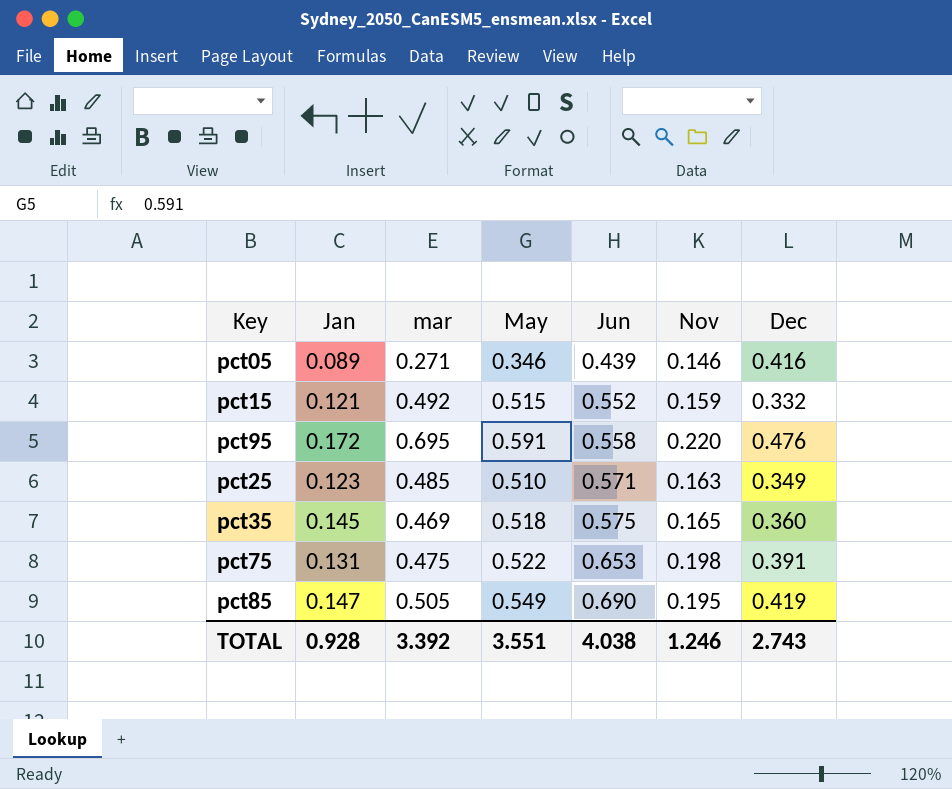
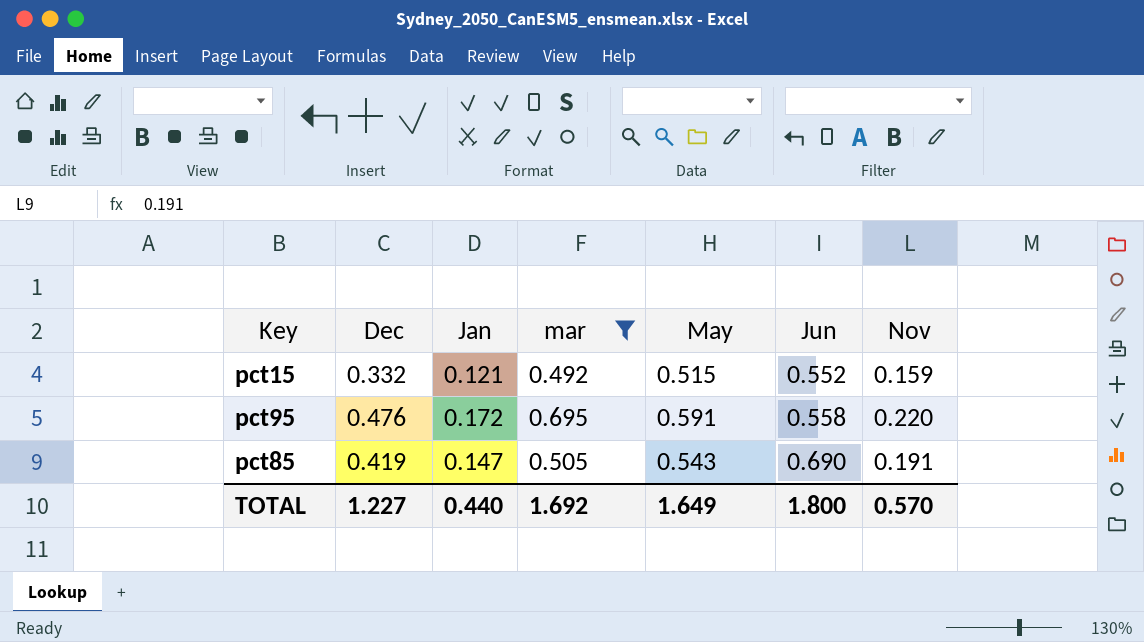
filter: none -> mar >= 0.492
column Dec | position: 7 -> 2
pct85 | May: 0.549 -> 0.543
pct85 | Nov: 0.195 -> 0.191
TOTAL | Dec: 2.743 -> 1.227
TOTAL | Jan: 0.928 -> 0.440
TOTAL | mar: 3.392 -> 1.692
TOTAL | May: 3.551 -> 1.649
TOTAL | Jun: 4.038 -> 1.800
TOTAL | Nov: 1.246 -> 0.570

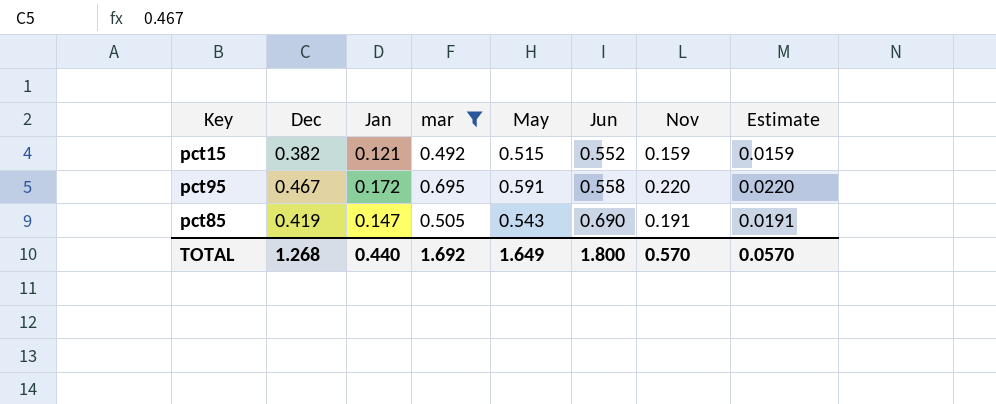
column Estimate | formula: none -> [Nov] * 0.1
pct15 | Dec: 0.332 -> 0.382
pct95 | Dec: 0.476 -> 0.467
TOTAL | Dec: 1.227 -> 1.268

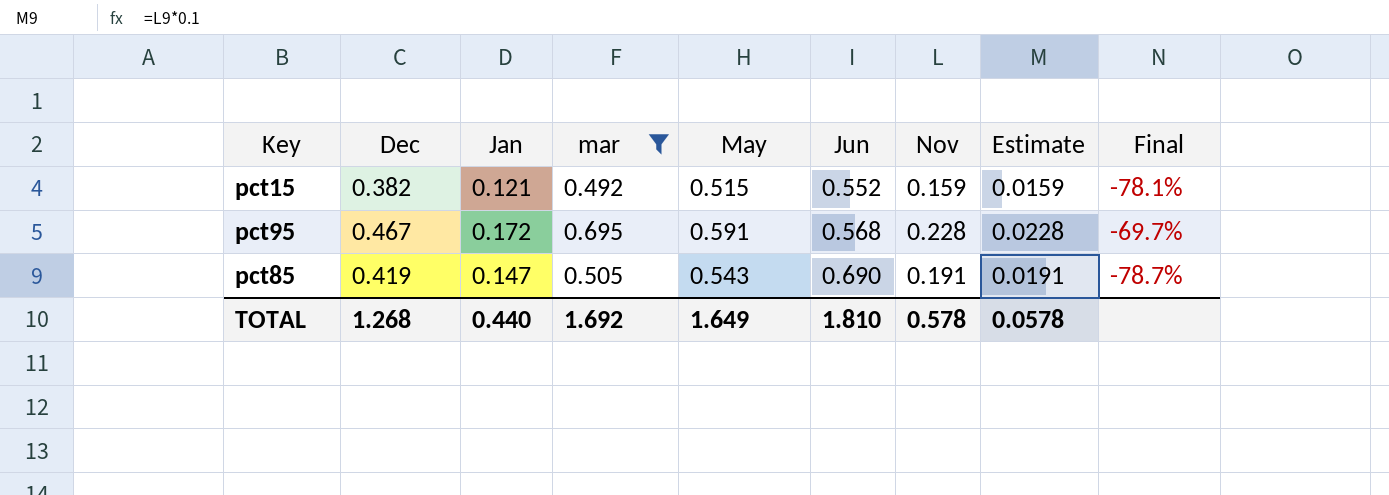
column Final | formula: none -> ([Jan] - [Jun]) / [Jun]
pct95 | Jun: 0.558 -> 0.568
pct95 | Nov: 0.220 -> 0.228
pct95 | Estimate: 0.0220 -> 0.0228
TOTAL | Jun: 1.800 -> 1.810
TOTAL | Nov: 0.570 -> 0.578
TOTAL | Estimate: 0.0570 -> 0.0578

